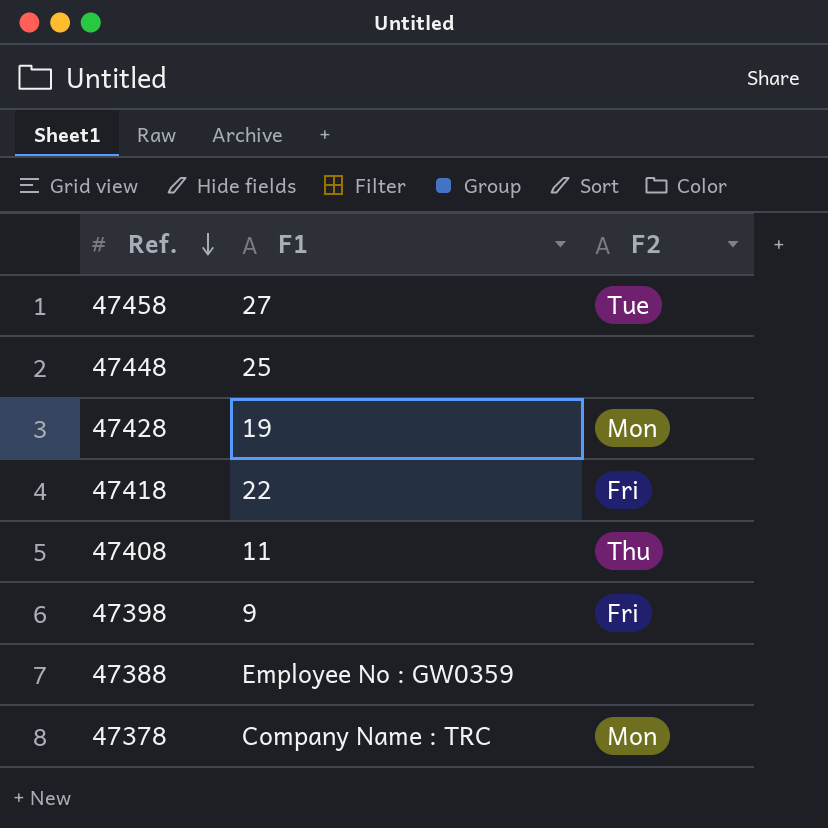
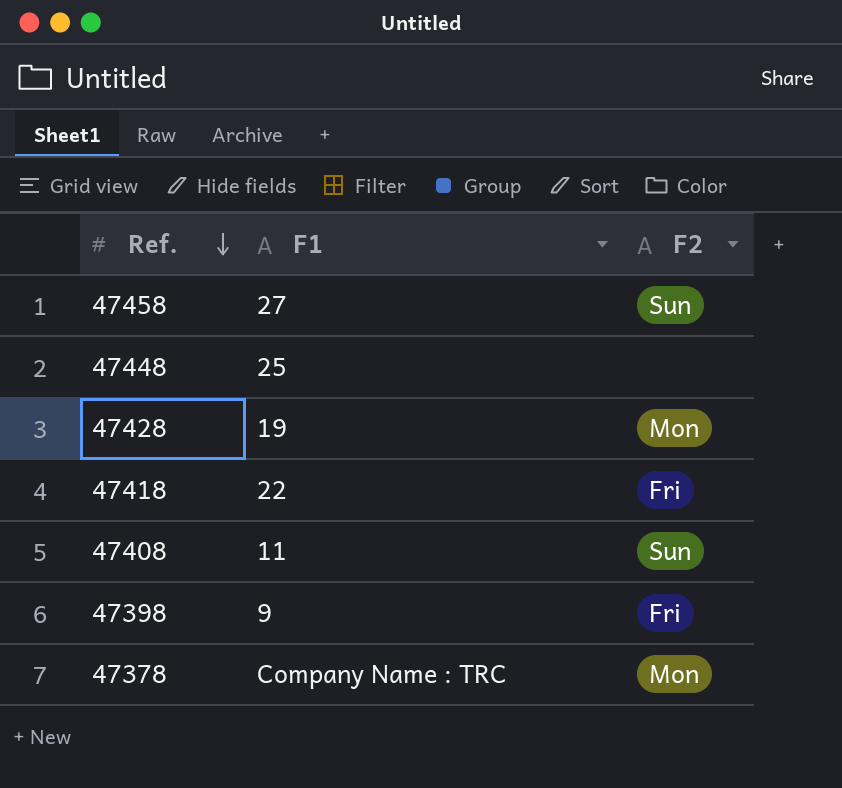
row 47388: Employee No : GW0359 | none -> none
47458 | F2: Tue -> Sun
47408 | F2: Thu -> Sun

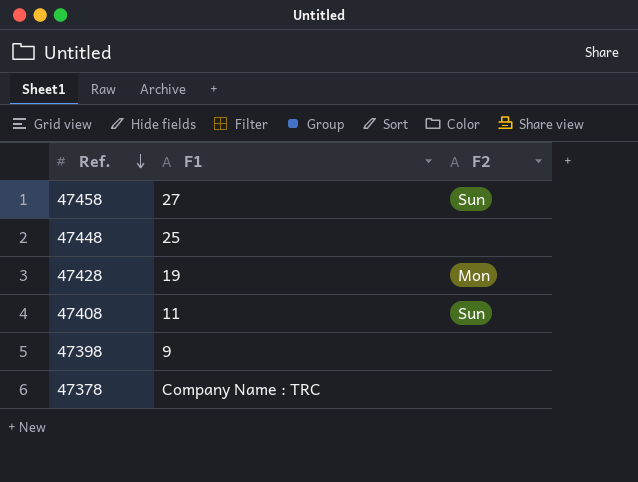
row 47418: 22 | Fri -> none
47398 | F2: Fri -> none
47378 | F2: Mon -> none

